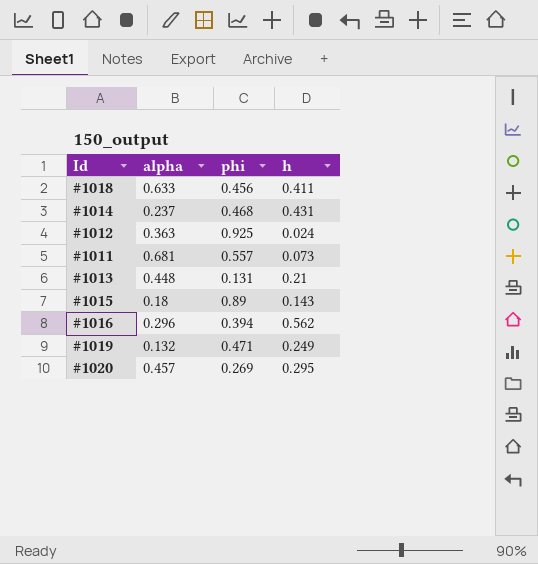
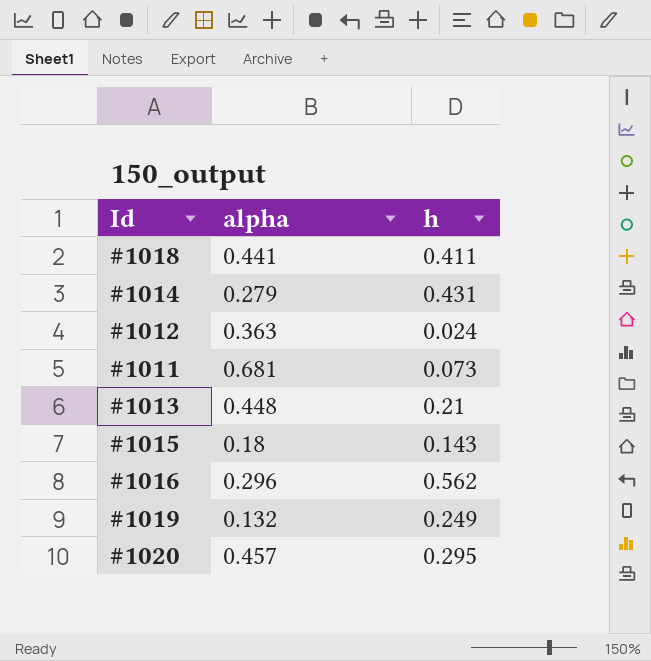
column phi | position: 3 -> none
#1018 | alpha: 0.633 -> 0.441
#1014 | alpha: 0.237 -> 0.279

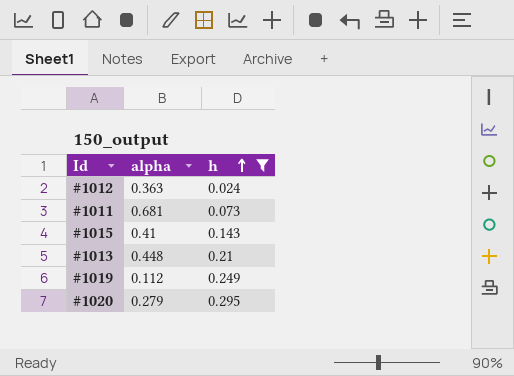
filter: none -> h <= 0.295
row order: none -> h ascending
#1015 | alpha: 0.18 -> 0.41
#1019 | alpha: 0.132 -> 0.112
#1020 | alpha: 0.457 -> 0.279

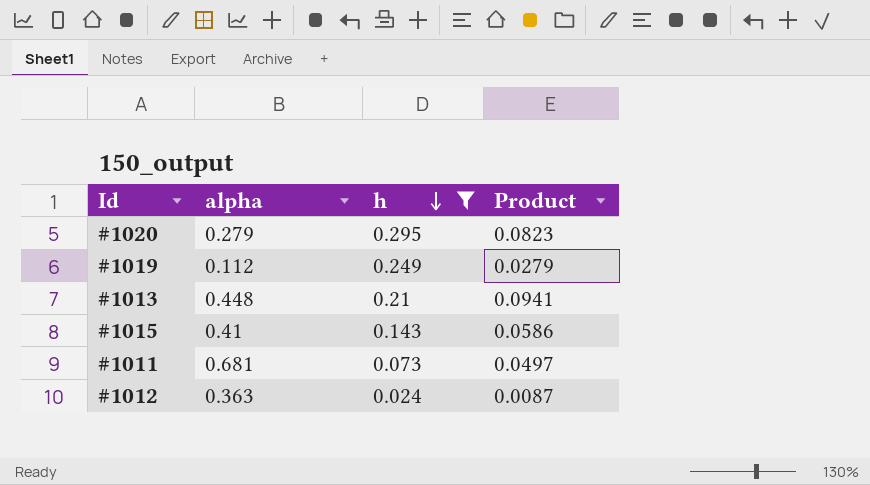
row order: h ascending -> h descending
column Product | formula: none -> [alpha] * [h]

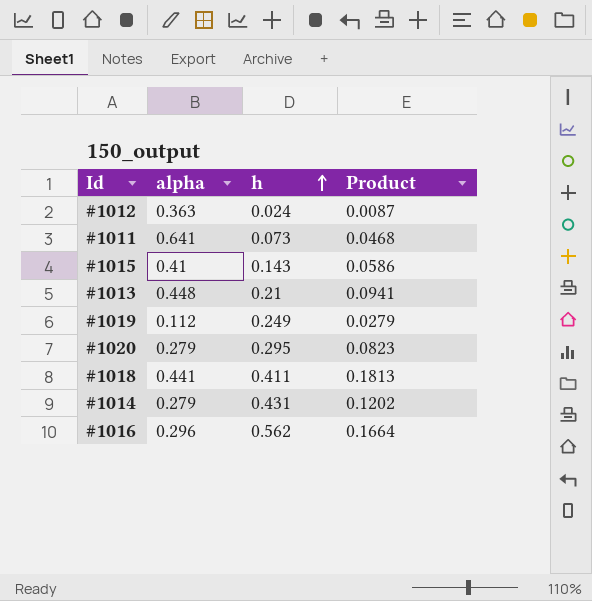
filter: h <= 0.295 -> none
row order: h descending -> h ascending
#1011 | alpha: 0.681 -> 0.641
#1011 | Product: 0.0497 -> 0.0468

